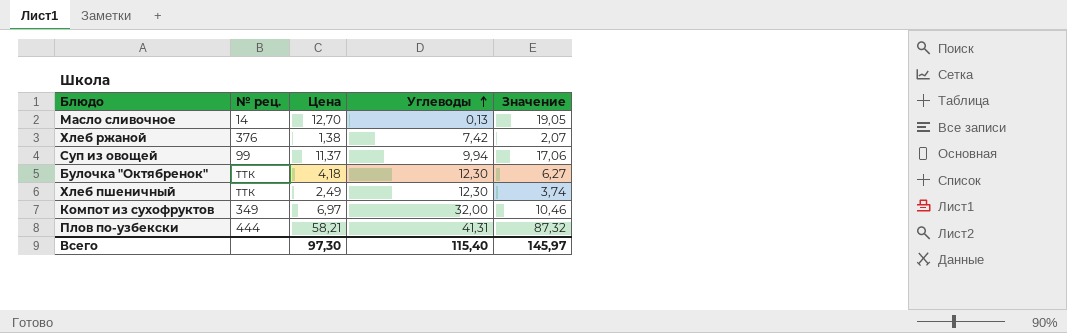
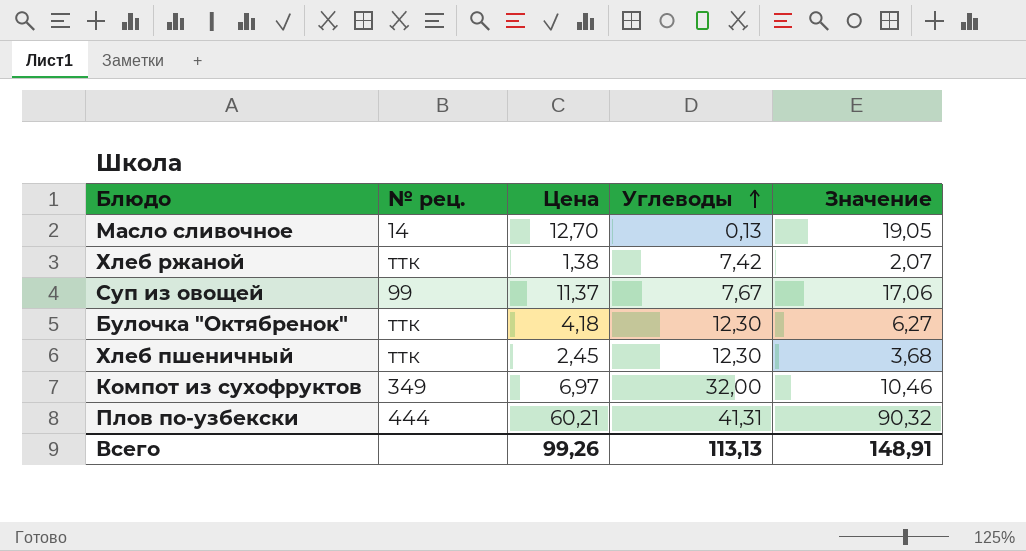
Хлеб ржаной | № рец.: 376 -> ттк
Суп из овощей | Углеводы: 9,94 -> 7,67
Хлеб пшеничный | Цена: 2,49 -> 2,45
Хлеб пшеничный | Значение: 3,74 -> 3,68
Плов по-узбекски | Цена: 58,21 -> 60,21
Плов по-узбекски | Значение: 87,32 -> 90,32
Всего | Цена: 97,30 -> 99,26
Всего | Углеводы: 115,40 -> 113,13
Всего | Значение: 145,97 -> 148,91

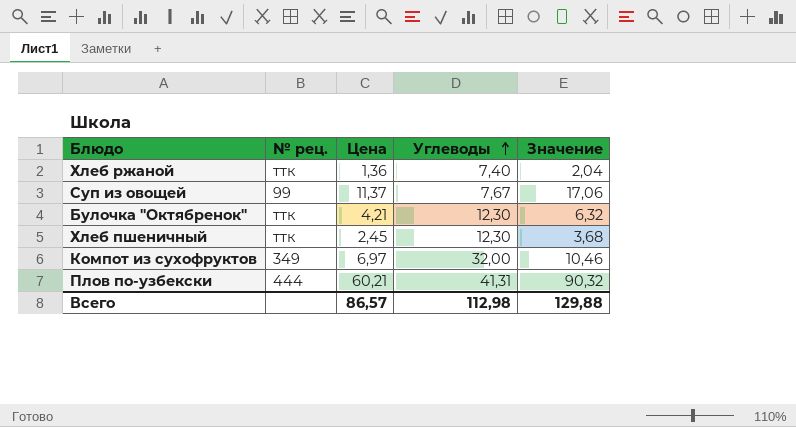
row Масло сливочное: 14 | 12,70 | 0,13 | 19,05 -> none
Хлеб ржаной | Цена: 1,38 -> 1,36
Хлеб ржаной | Углеводы: 7,42 -> 7,40
Хлеб ржаной | Значение: 2,07 -> 2,04
Булочка "Октябренок" | Цена: 4,18 -> 4,21
Булочка "Октябренок" | Значение: 6,27 -> 6,32
Всего | Цена: 99,26 -> 86,57
Всего | Углеводы: 113,13 -> 112,98
Всего | Значение: 148,91 -> 129,88

